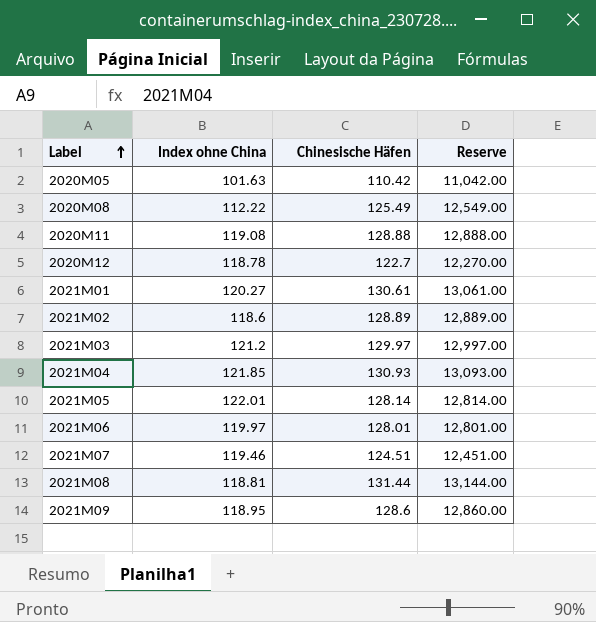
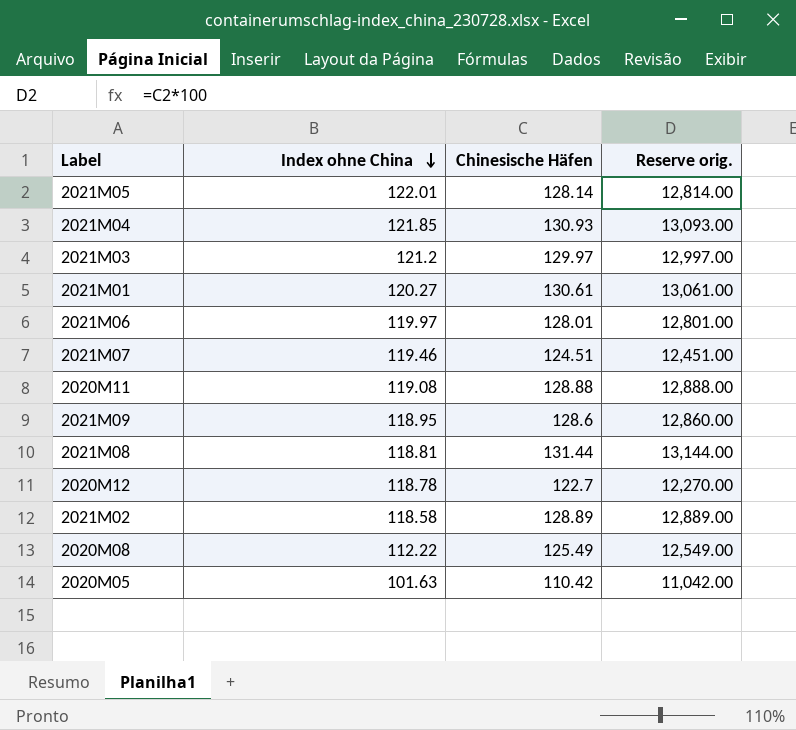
row order: Label ascending -> Index ohne China descending
column name: Reserve -> Reserve orig.
2021M02 | Index ohne China: 118.6 -> 118.58

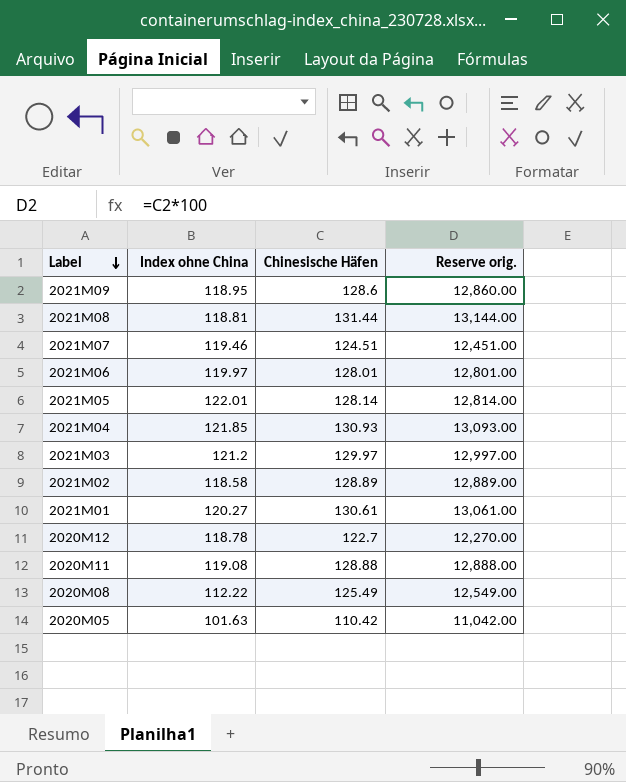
row order: Index ohne China descending -> Label descending

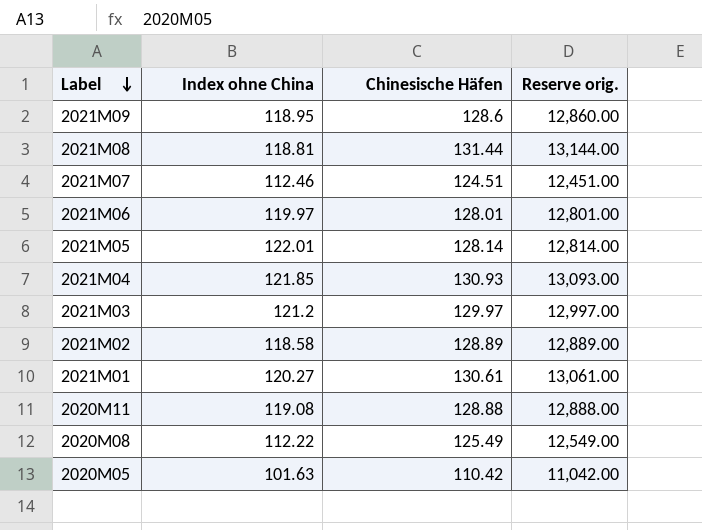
row 2020M12: 118.78 | 122.7 | 12,270.00 -> none
2021M07 | Index ohne China: 119.46 -> 112.46

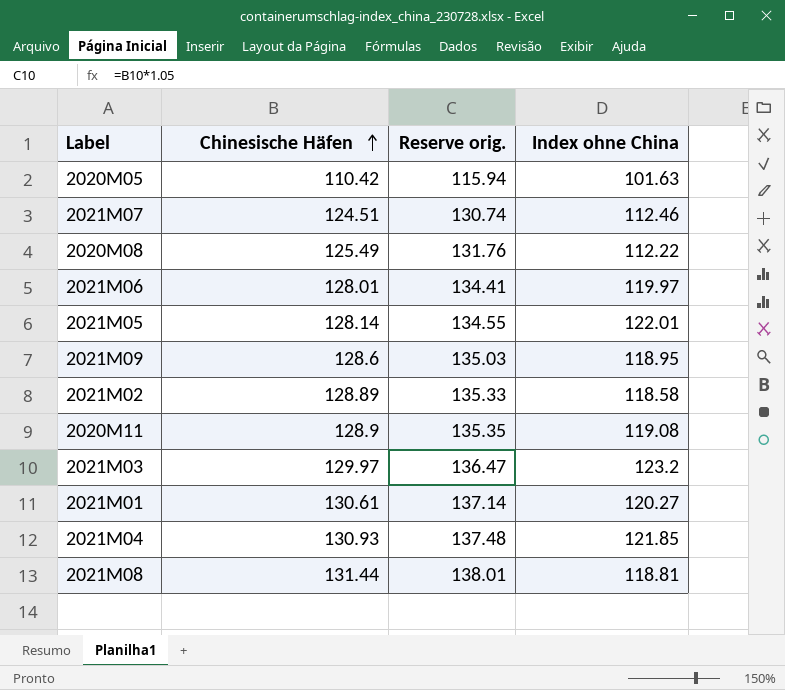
row order: Label descending -> Chinesische Häfen ascending
column Reserve orig. | formula: [Chinesische Häfen] * 100 -> [Chinesische Häfen] * 1.05
column Index ohne China | position: 2 -> 4
2020M11 | Chinesische Häfen: 128.88 -> 128.9
2021M03 | Index ohne China: 121.2 -> 123.2

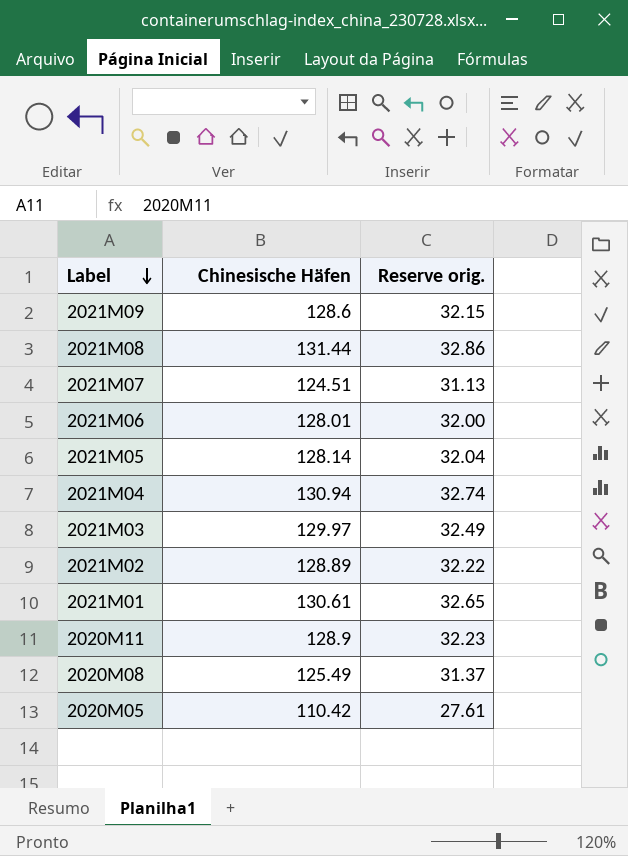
row order: Chinesische Häfen ascending -> Label descending
column Index ohne China | position: 4 -> none
column Reserve orig. | formula: [Chinesische Häfen] * 1.05 -> [Chinesische Häfen] * 0.25
2021M04 | Chinesische Häfen: 130.93 -> 130.94

